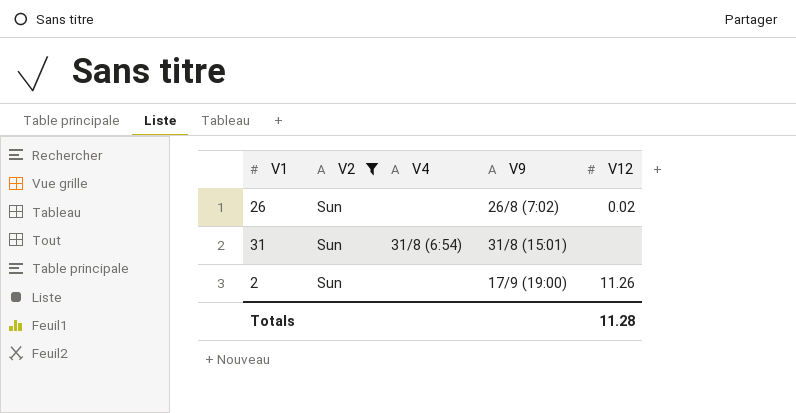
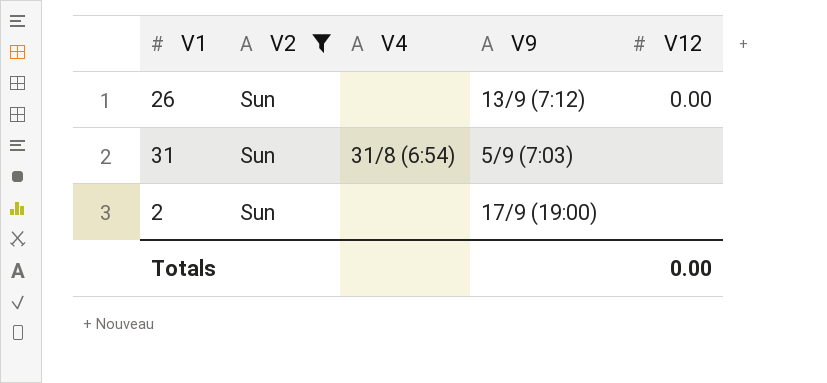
26 | V9: 26/8 (7:02) -> 13/9 (7:12)
26 | V12: 0.02 -> 0.00
31 | V9: 31/8 (15:01) -> 5/9 (7:03)
2 | V12: 11.26 -> none
Totals | V12: 11.28 -> 0.00

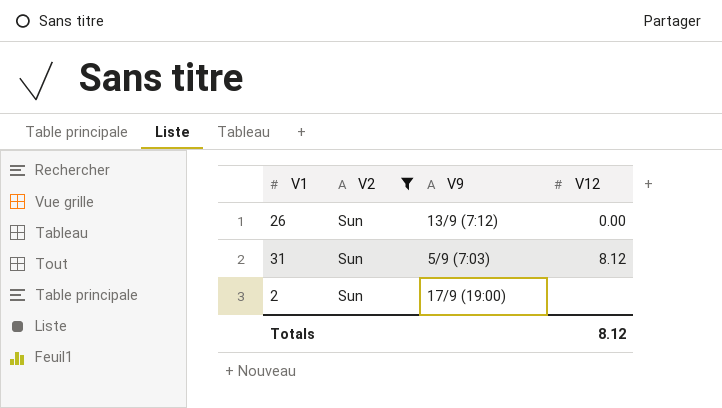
column V4 | position: 3 -> none
31 | V12: none -> 8.12
Totals | V12: 0.00 -> 8.12

